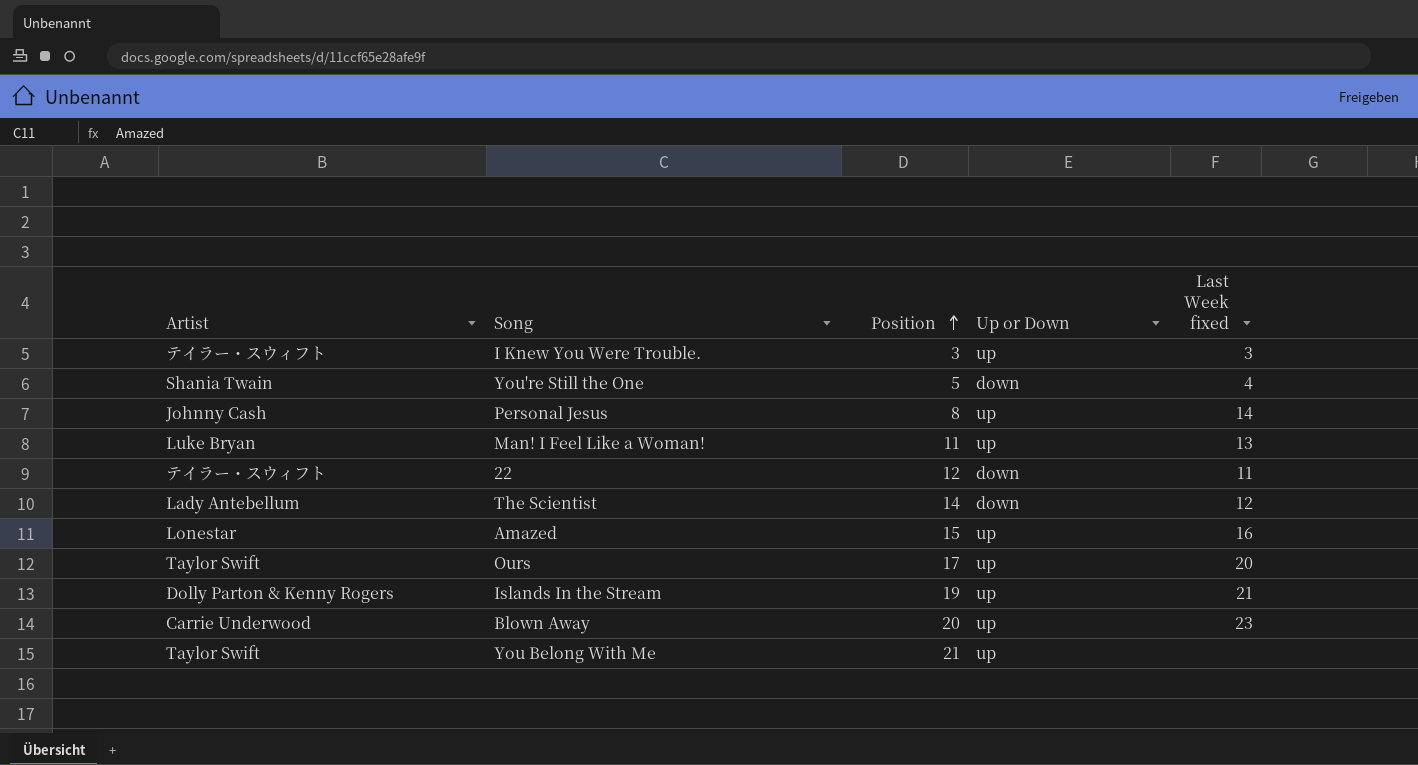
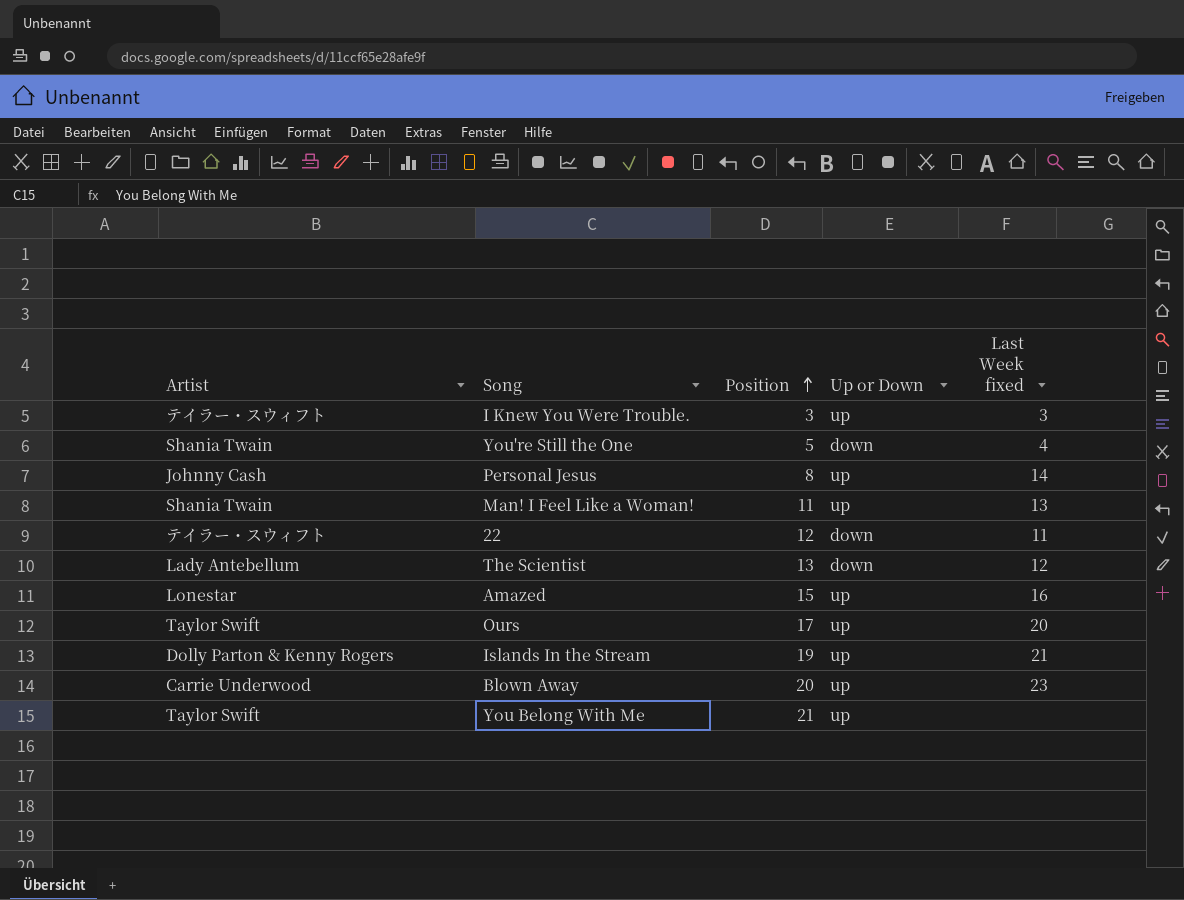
Man! I Feel Like a Woman! | Artist: Luke Bryan -> Shania Twain
The Scientist | Position: 14 -> 13

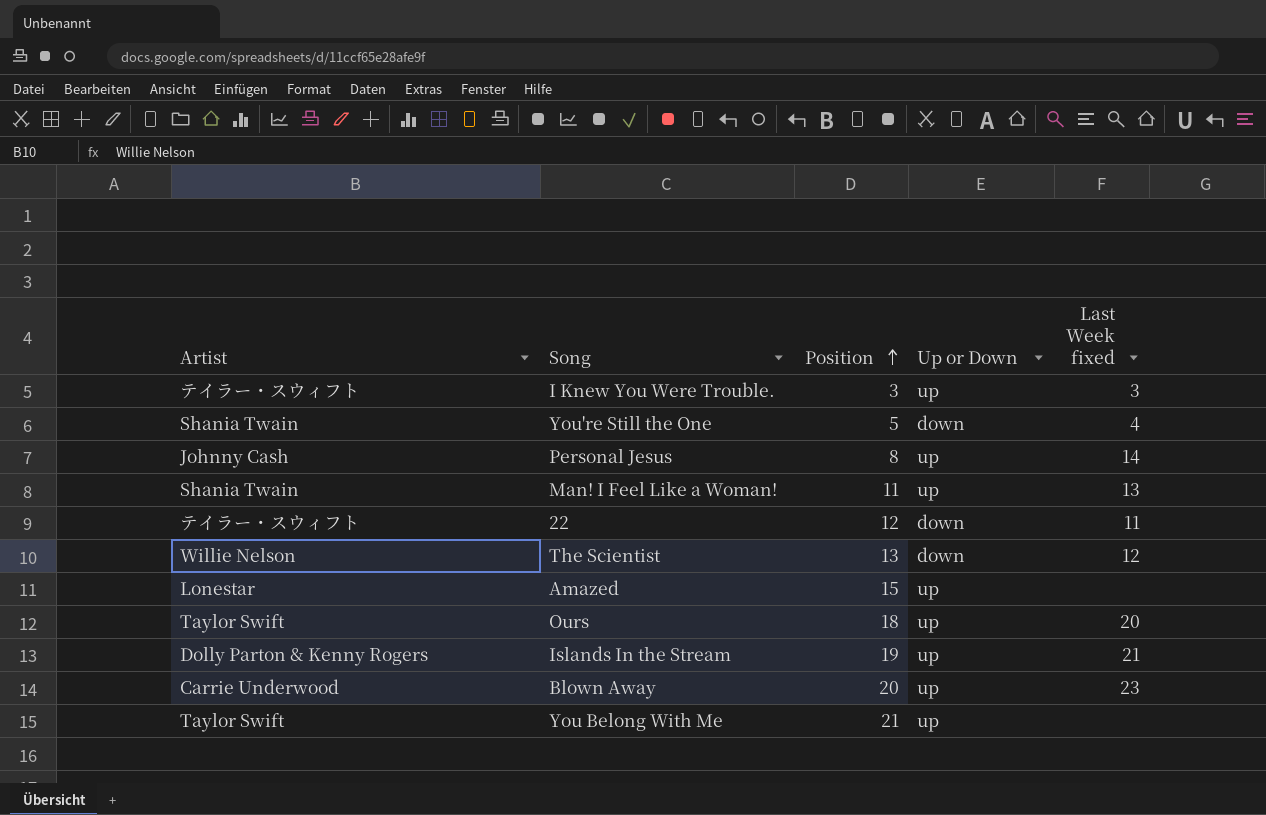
The Scientist | Artist: Lady Antebellum -> Willie Nelson
Amazed | Last Week fixed: 16 -> none
Ours | Position: 17 -> 18

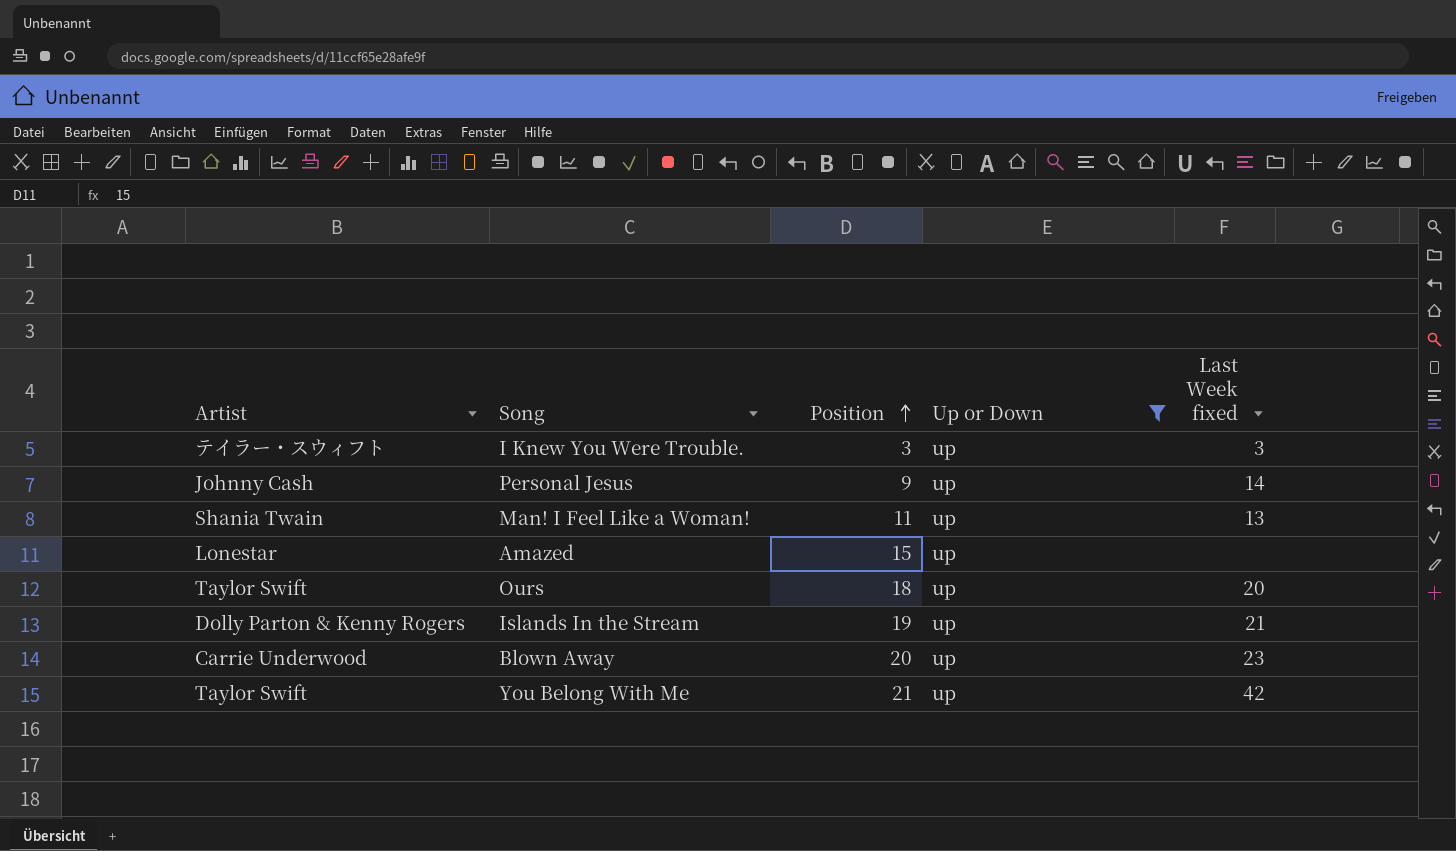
filter: none -> Up or Down = up
Personal Jesus | Position: 8 -> 9
You Belong With Me | Last Week fixed: none -> 42

